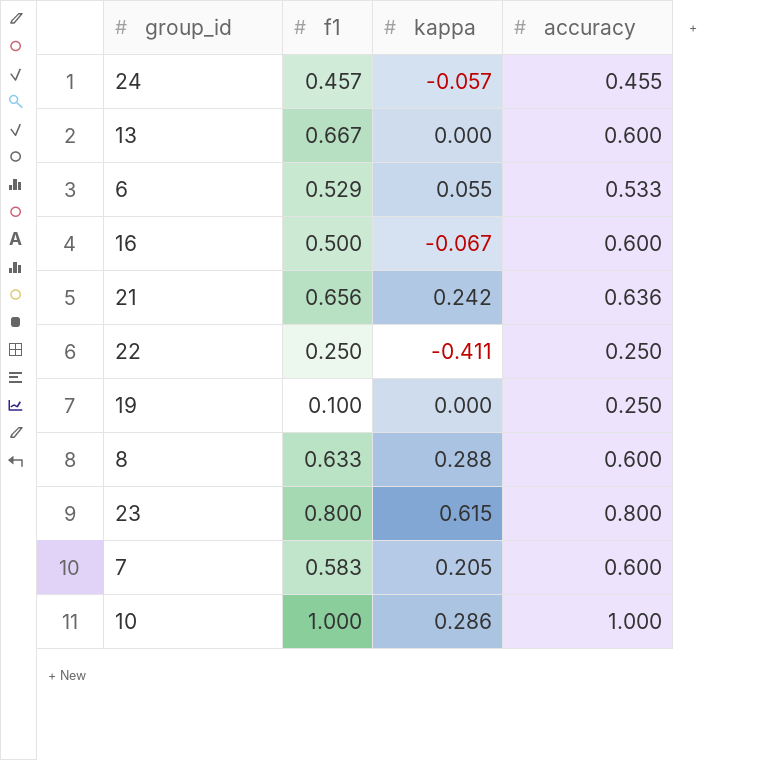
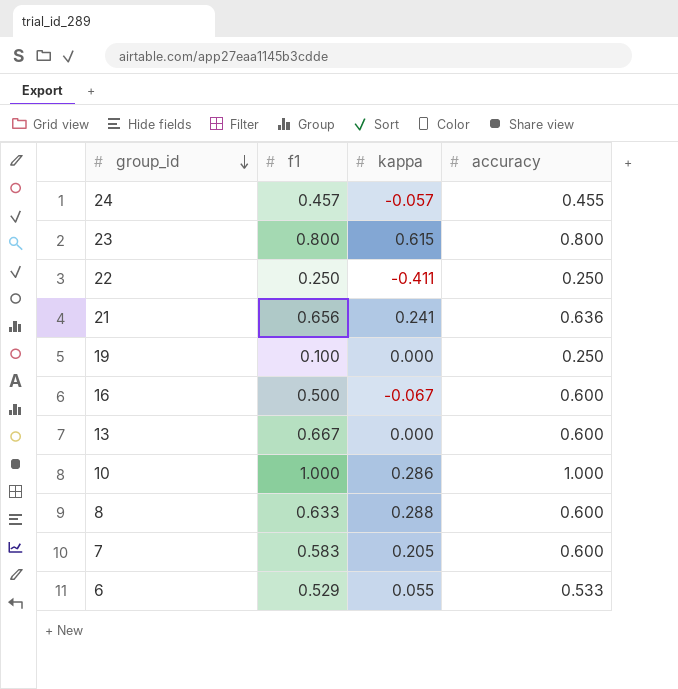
row order: none -> group_id descending
21 | kappa: 0.242 -> 0.241

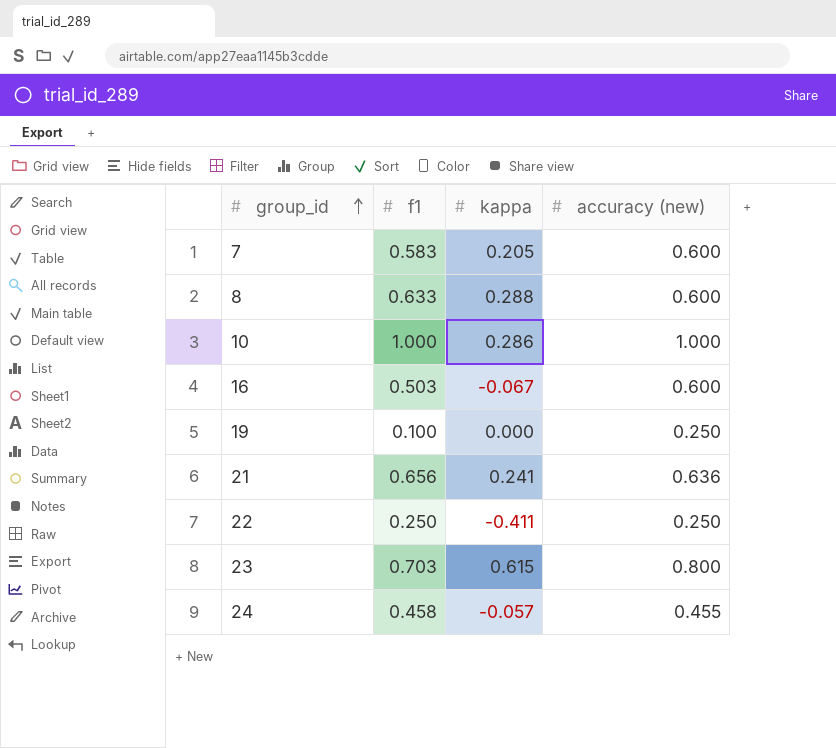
row order: group_id descending -> group_id ascending
column name: accuracy -> accuracy (new)
row 13: 0.667 | 0.000 | 0.600 -> none
row 6: 0.529 | 0.055 | 0.533 -> none
16 | f1: 0.500 -> 0.503
23 | f1: 0.800 -> 0.703
24 | f1: 0.457 -> 0.458

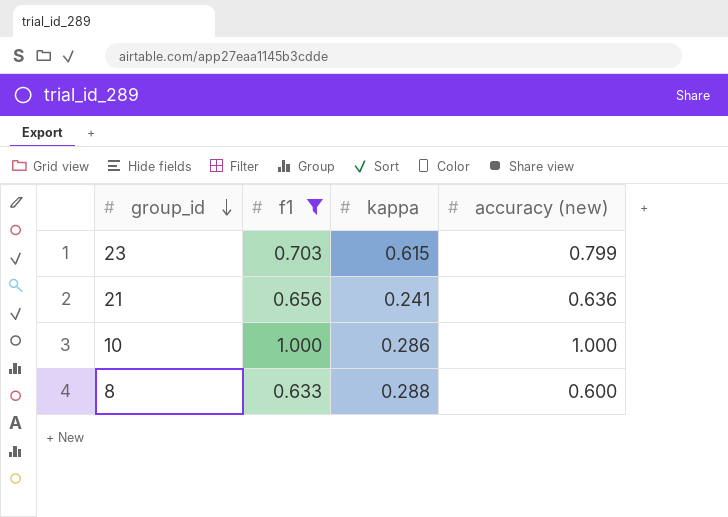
filter: none -> f1 >= 0.633
row order: group_id ascending -> group_id descending
23 | accuracy (new): 0.800 -> 0.799

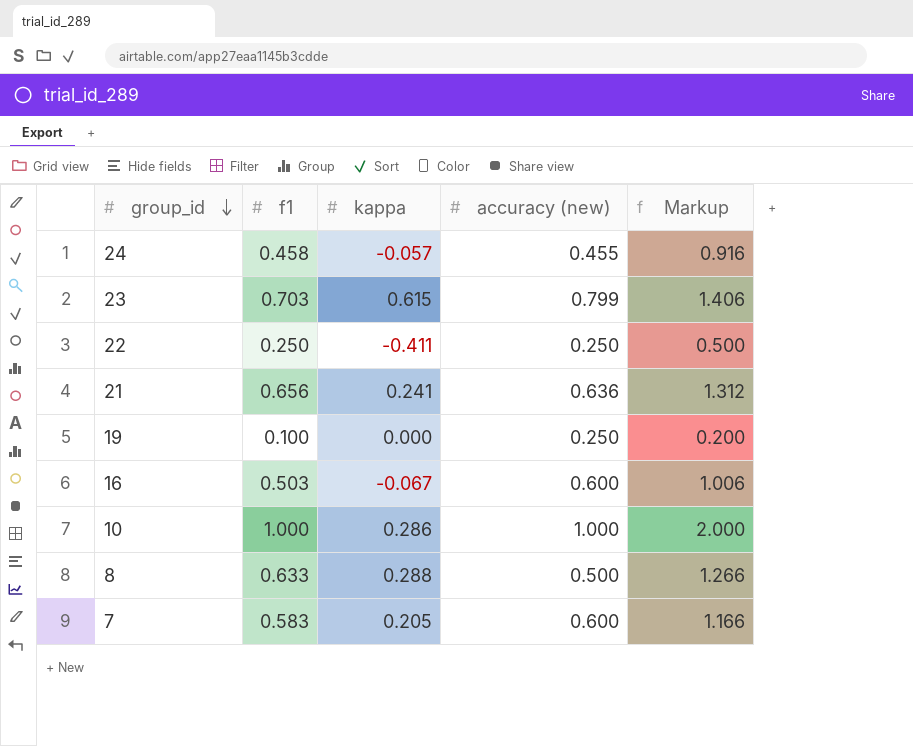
filter: f1 >= 0.633 -> none
column Markup | formula: none -> [f1] * 2
8 | accuracy (new): 0.600 -> 0.500

